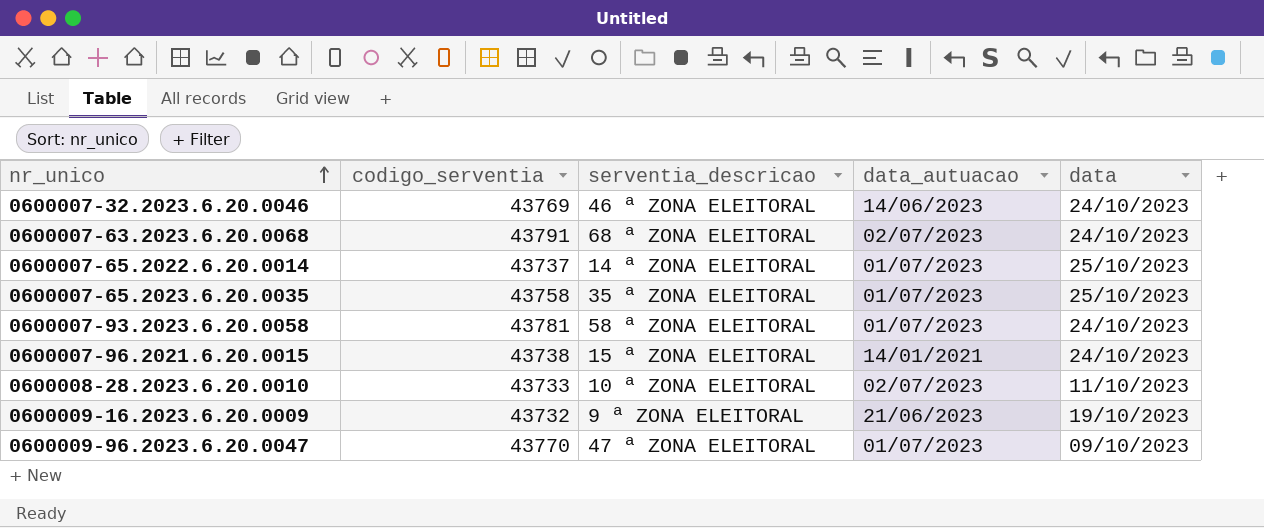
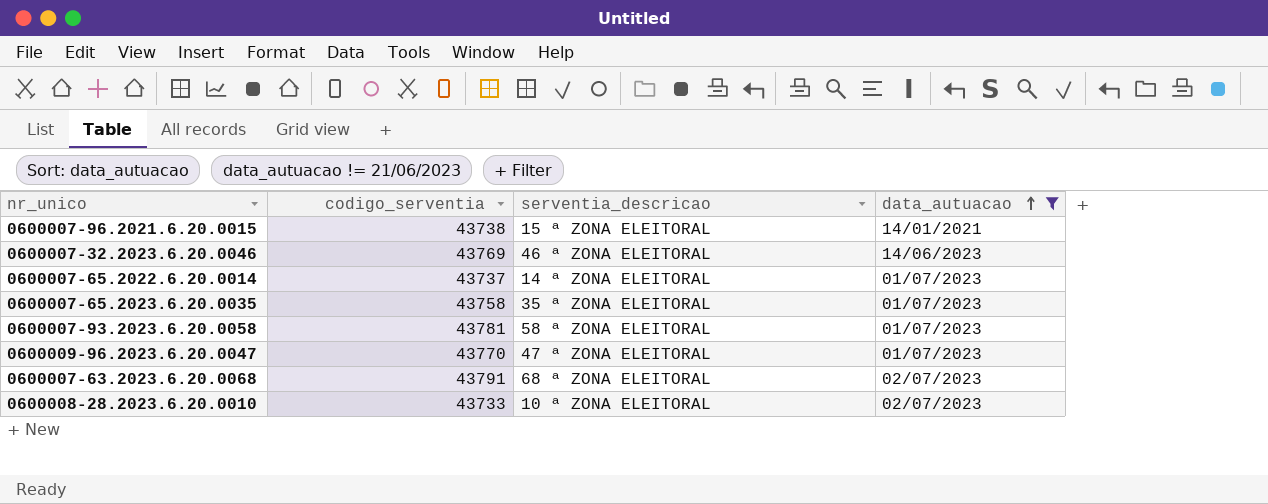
filter: none -> data_autuacao != 21/06/2023
row order: nr_unico ascending -> data_autuacao ascending
column data | position: 5 -> none

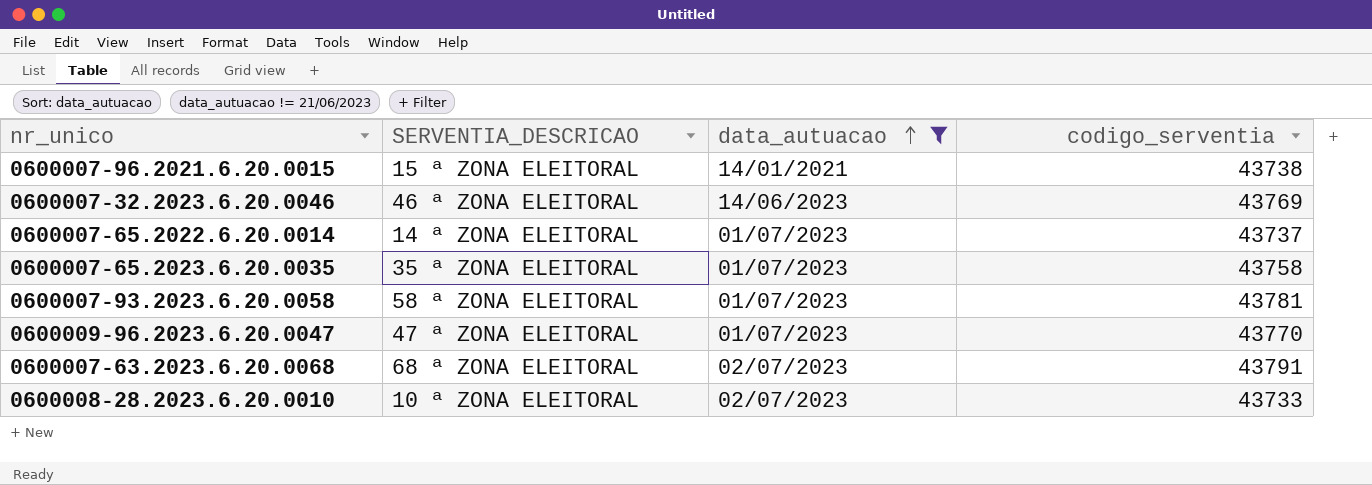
column name: serventia_descricao -> SERVENTIA_DESCRICAO
column codigo_serventia | position: 2 -> 4

